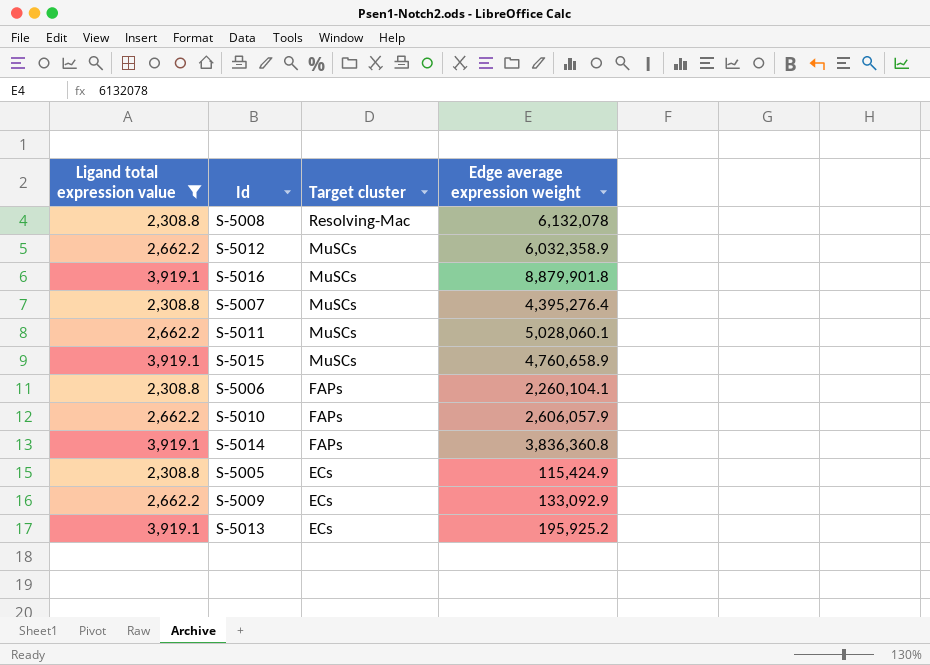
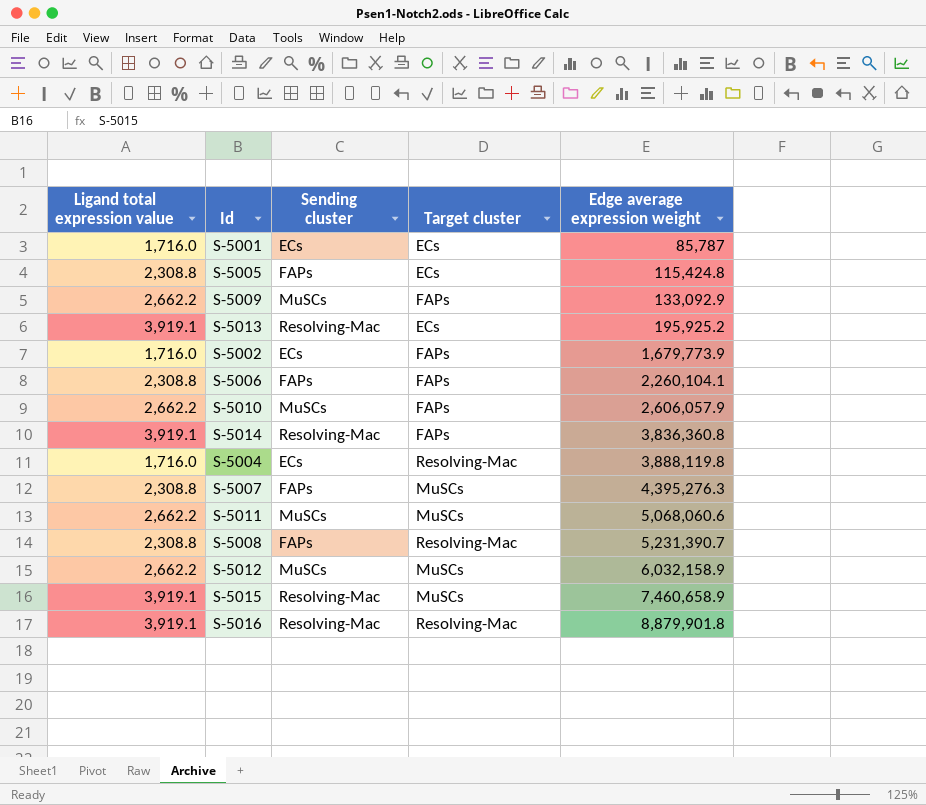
filter: Ligand total expression value != 1,716.0 -> none
row order: Target cluster descending -> Edge average expression weight ascending
column Sending cluster | position: none -> 3
S-5005 | Edge average expression weight: 115,424.9 -> 115,424.8
S-5009 | Target cluster: ECs -> FAPs
S-5007 | Edge average expression weight: 4,395,276.4 -> 4,395,276.3
S-5011 | Edge average expression weight: 5,028,060.1 -> 5,068,060.6
S-5008 | Edge average expression weight: 6,132,078 -> 5,231,390.7
S-5012 | Edge average expression weight: 6,032,358.9 -> 6,032,158.9
S-5015 | Edge average expression weight: 4,760,658.9 -> 7,460,658.9
S-5016 | Target cluster: MuSCs -> Resolving-Mac

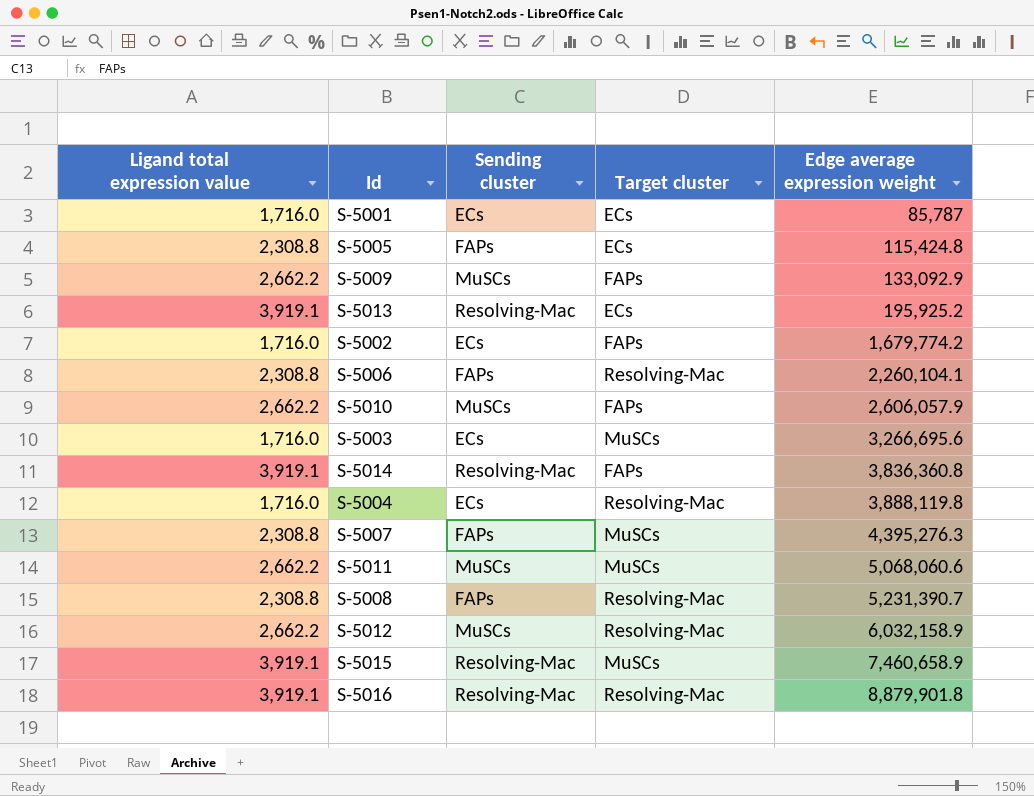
S-5002 | Edge average expression weight: 1,679,773.9 -> 1,679,774.2
S-5006 | Target cluster: FAPs -> Resolving-Mac
row S-5003: none -> 1,716.0 | ECs | MuSCs | 3,266,695.6
S-5012 | Target cluster: MuSCs -> Resolving-Mac

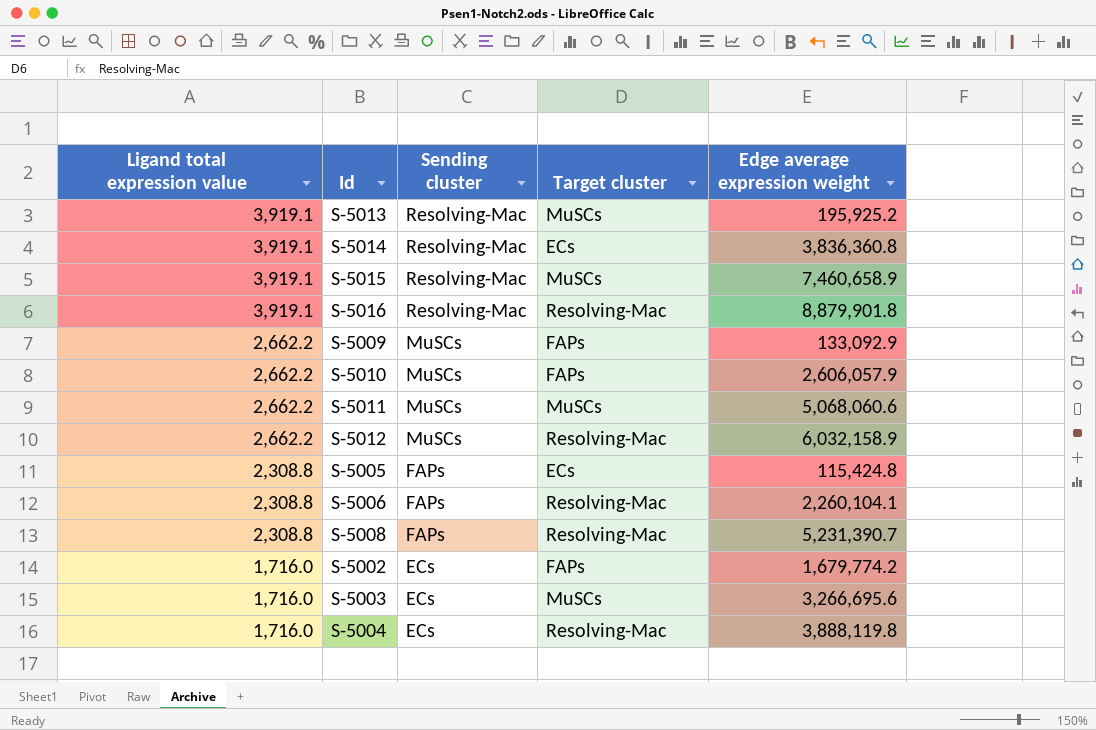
row order: Edge average expression weight ascending -> Ligand total expression value descending
row S-5001: 1,716.0 | ECs | ECs | 85,787 -> none
row S-5007: 2,308.8 | FAPs | MuSCs | 4,395,276.3 -> none
S-5013 | Target cluster: ECs -> MuSCs
S-5014 | Target cluster: FAPs -> ECs

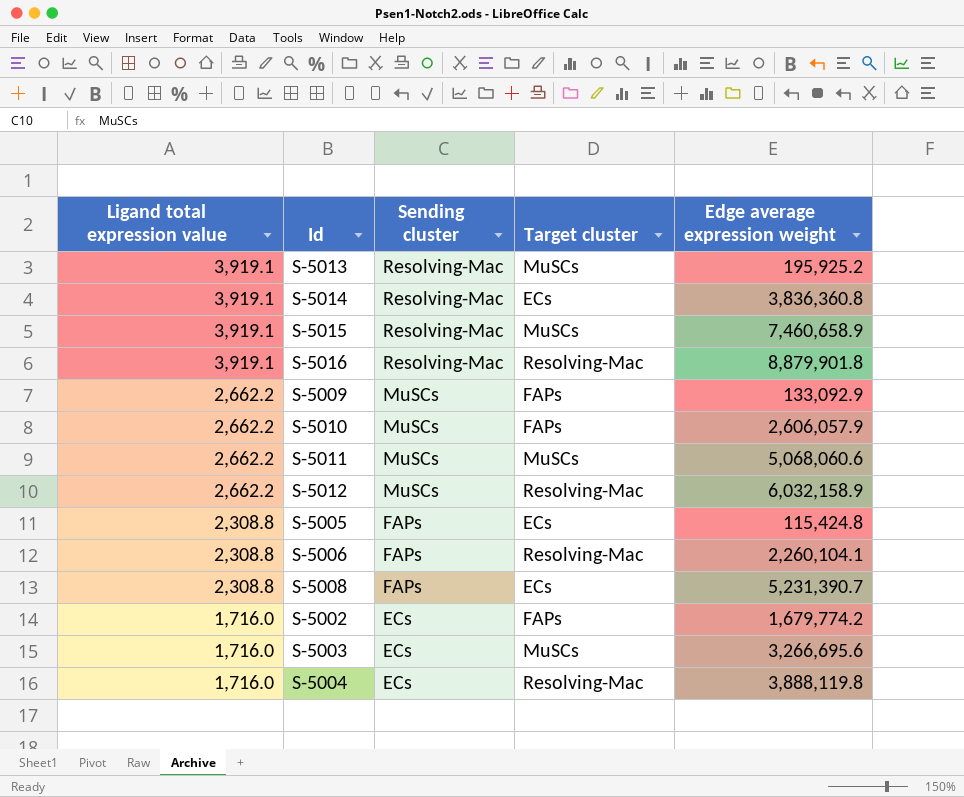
S-5008 | Target cluster: Resolving-Mac -> ECs

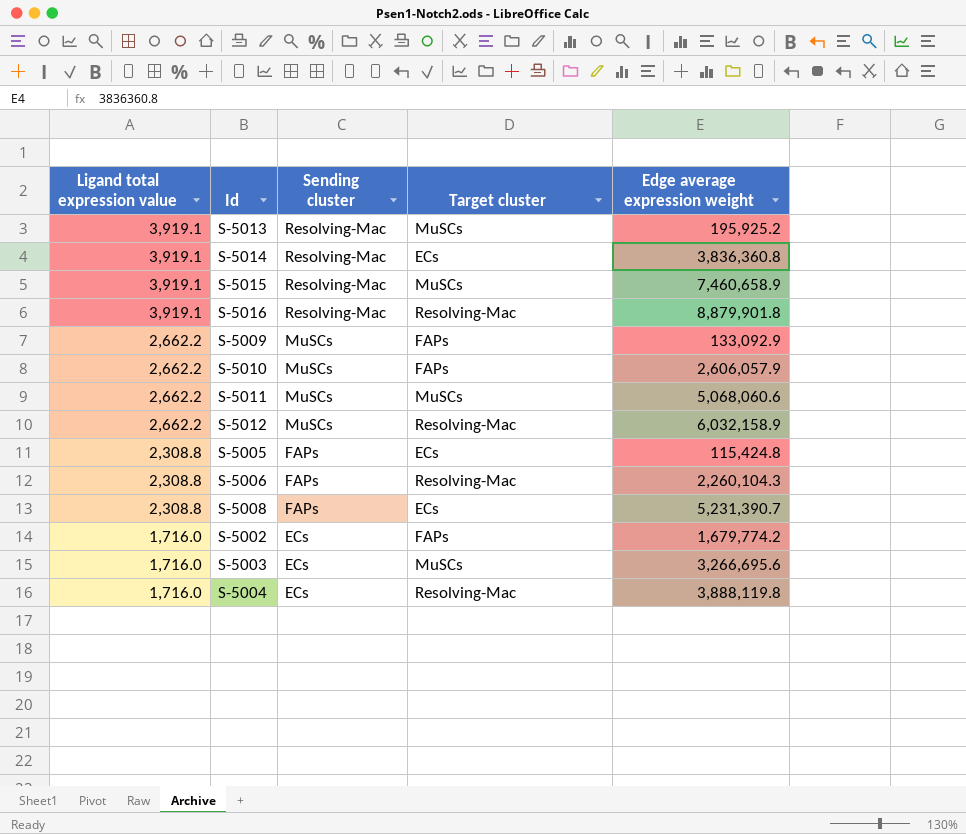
S-5006 | Edge average expression weight: 2,260,104.1 -> 2,260,104.3

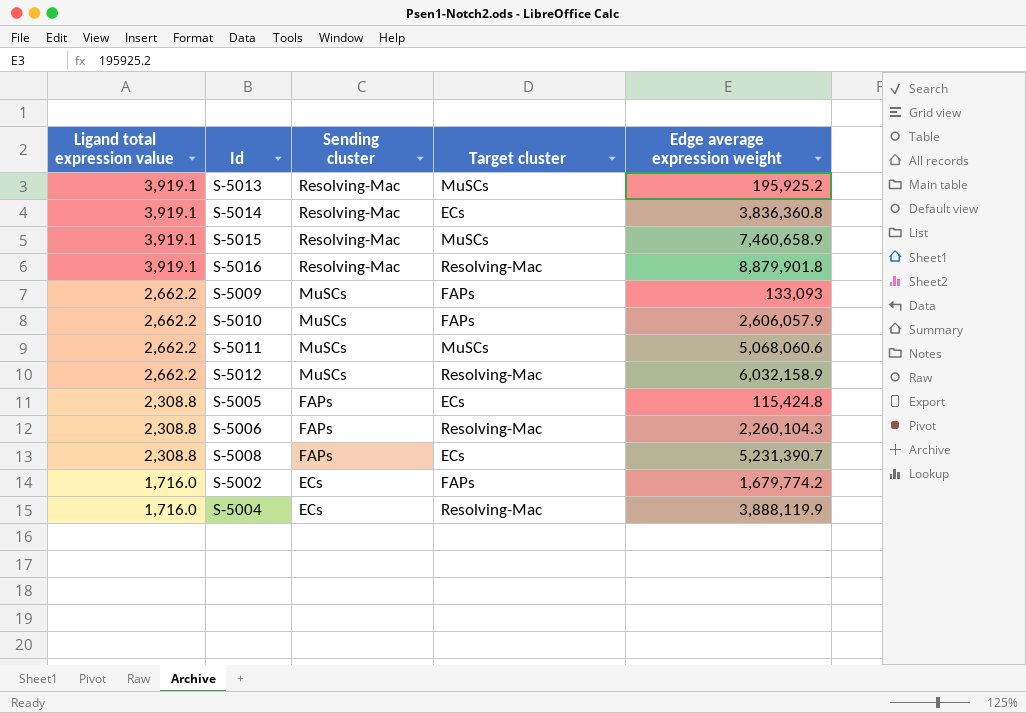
row S-5003: 1,716.0 | ECs | MuSCs | 3,266,695.6 -> none
S-5009 | Edge average expression weight: 133,092.9 -> 133,093
S-5004 | Edge average expression weight: 3,888,119.8 -> 3,888,119.9

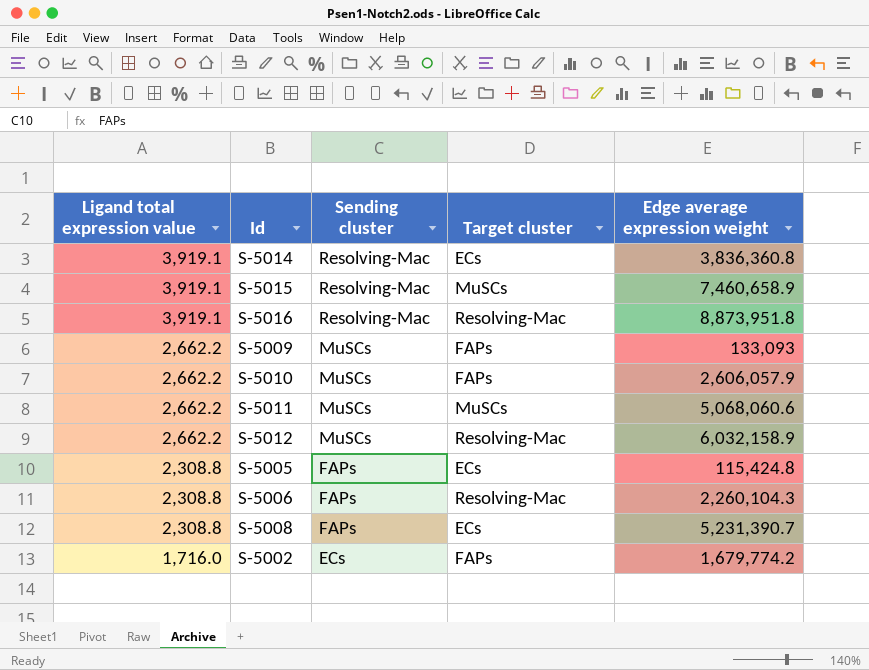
row S-5013: 3,919.1 | Resolving-Mac | MuSCs | 195,925.2 -> none
row S-5004: 1,716.0 | ECs | Resolving-Mac | 3,888,119.9 -> none
S-5016 | Edge average expression weight: 8,879,901.8 -> 8,873,951.8

